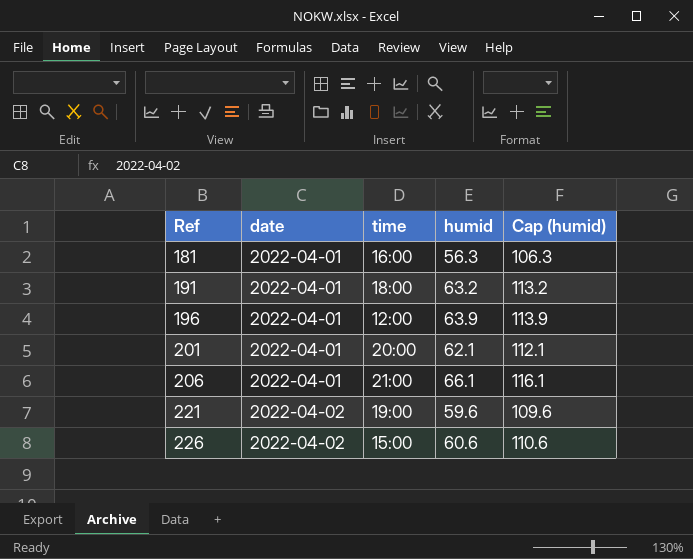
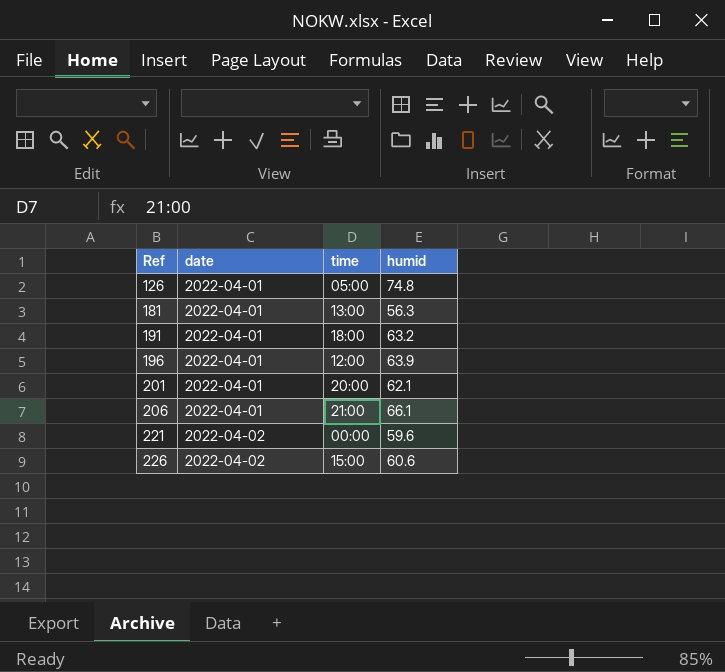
column Cap (humid) | formula: [humid] + 50 -> none
row 126: none -> 2022-04-01 | 05:00 | 74.8
181 | time: 16:00 -> 13:00
221 | time: 19:00 -> 00:00

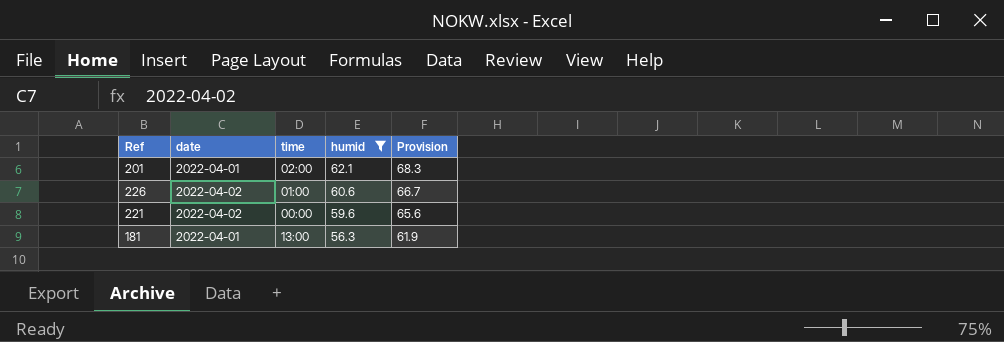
filter: none -> humid <= 62.1
row order: Ref ascending -> humid descending
column Provision | formula: none -> [humid] * 1.1
201 | time: 20:00 -> 02:00
226 | time: 15:00 -> 01:00

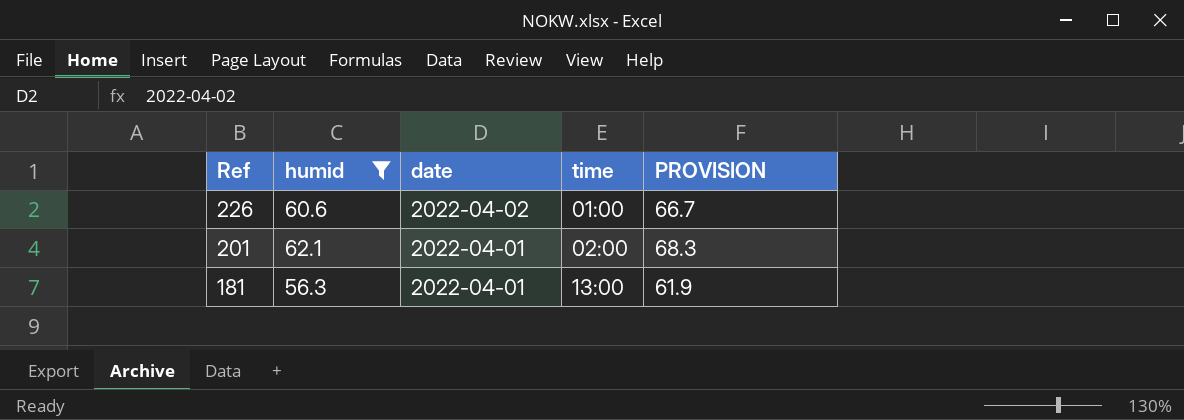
row order: humid descending -> Ref descending
column humid | position: 4 -> 2
column name: Provision -> PROVISION
row 221: 2022-04-02 | 00:00 | 59.6 | 65.6 -> none

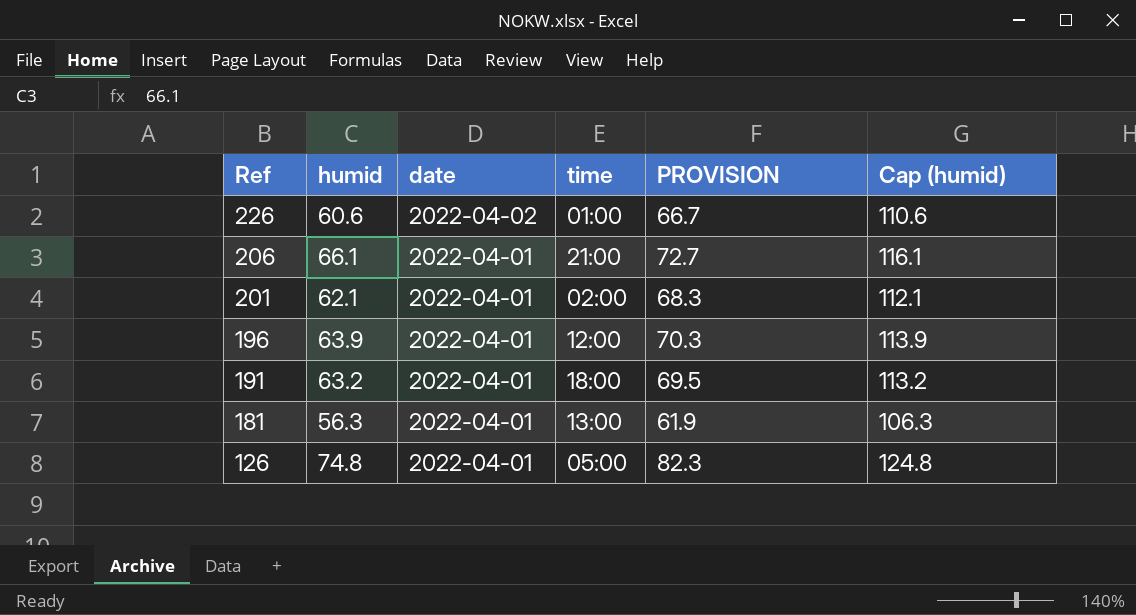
filter: humid <= 62.1 -> none
column Cap (humid) | formula: none -> [humid] + 50

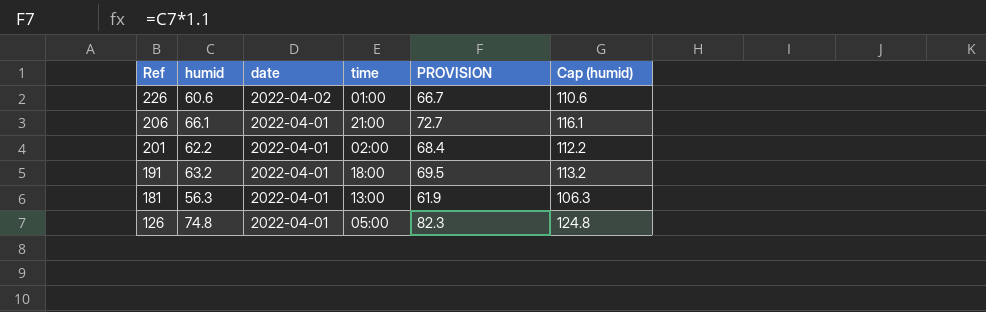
row 196: 63.9 | 2022-04-01 | 12:00 | 70.3 | 113.9 -> none
201 | humid: 62.1 -> 62.2
201 | PROVISION: 68.3 -> 68.4
201 | Cap (humid): 112.1 -> 112.2

